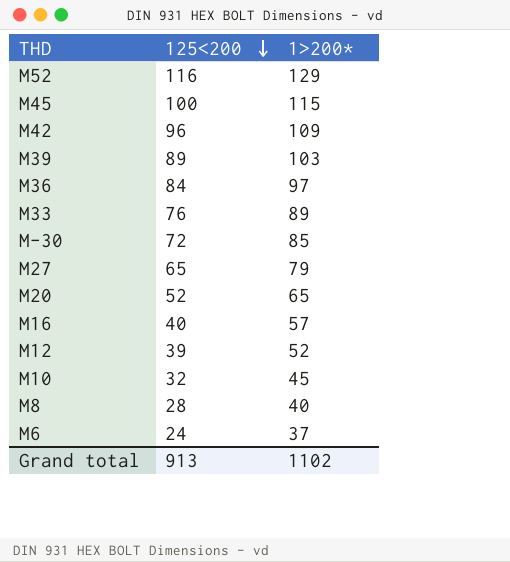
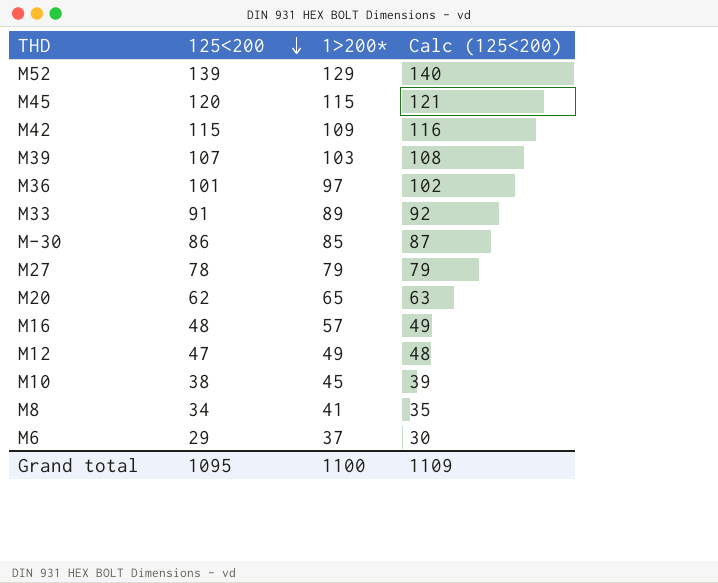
column Calc (125<200) | formula: none -> [125<200] + 1
M52 | 125<200: 116 -> 139
M45 | 125<200: 100 -> 120
M42 | 125<200: 96 -> 115
M39 | 125<200: 89 -> 107
M36 | 125<200: 84 -> 101
M33 | 125<200: 76 -> 91
M-30 | 125<200: 72 -> 86
M27 | 125<200: 65 -> 78
M20 | 125<200: 52 -> 62
M16 | 125<200: 40 -> 48
M12 | 125<200: 39 -> 47
M12 | 1>200*: 52 -> 49
M10 | 125<200: 32 -> 38
M8 | 125<200: 28 -> 34
M8 | 1>200*: 40 -> 41
M6 | 125<200: 24 -> 29
Grand total | 125<200: 913 -> 1095
Grand total | 1>200*: 1102 -> 1100

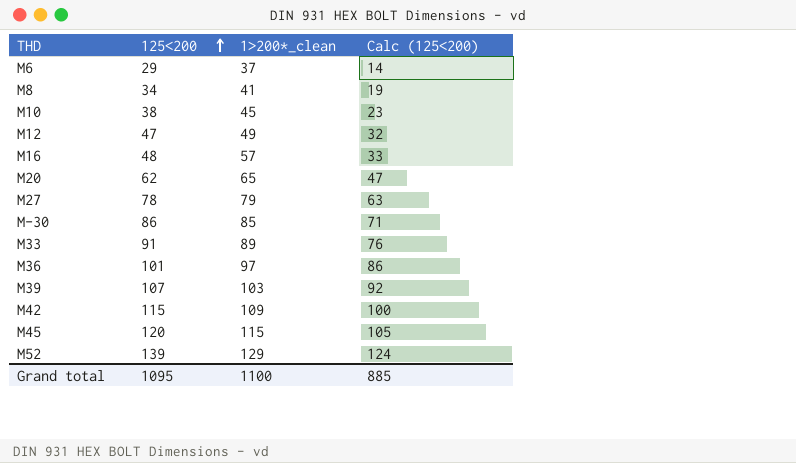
row order: 125<200 descending -> 125<200 ascending
column name: 1>200* -> 1>200*_clean
column Calc (125<200) | formula: [125<200] + 1 -> [125<200] - 15
Grand total | Calc (125<200): 1109 -> 885

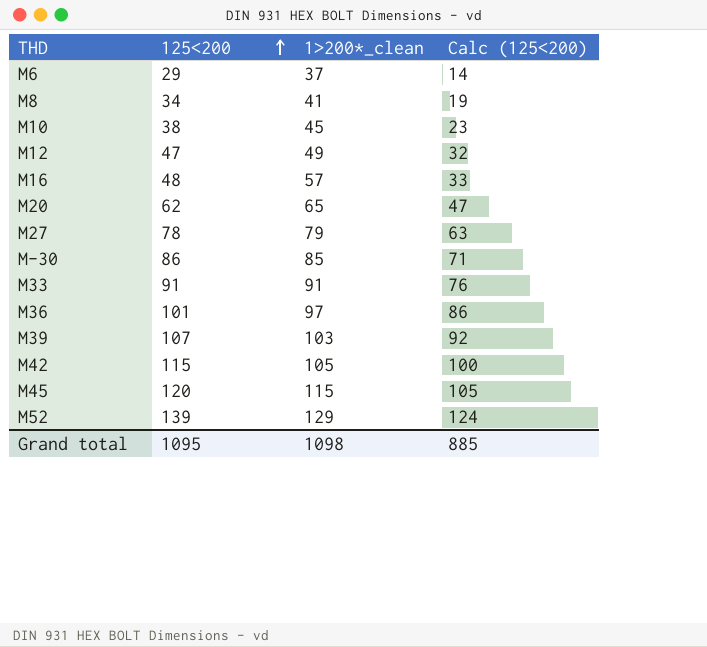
M33 | 1>200*_clean: 89 -> 91
M42 | 1>200*_clean: 109 -> 105
Grand total | 1>200*_clean: 1100 -> 1098

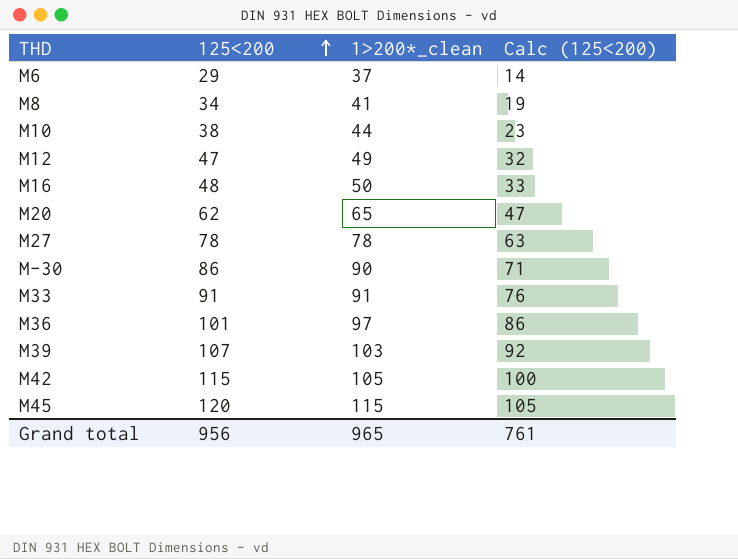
row M52: 139 | 129 | 124 -> none
M10 | 1>200*_clean: 45 -> 44
M16 | 1>200*_clean: 57 -> 50
M27 | 1>200*_clean: 79 -> 78
M-30 | 1>200*_clean: 85 -> 90
Grand total | 125<200: 1095 -> 956
Grand total | 1>200*_clean: 1098 -> 965
Grand total | Calc (125<200): 885 -> 761

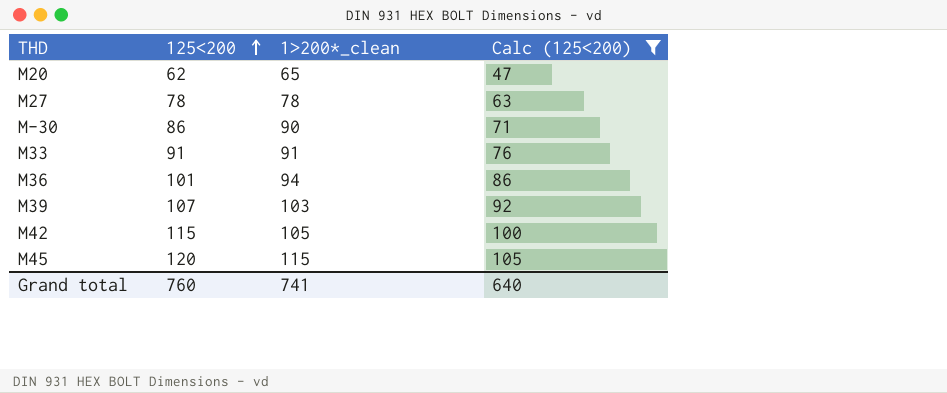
filter: none -> Calc (125<200) >= 47
M36 | 1>200*_clean: 97 -> 94
Grand total | 125<200: 956 -> 760
Grand total | 1>200*_clean: 965 -> 741
Grand total | Calc (125<200): 761 -> 640

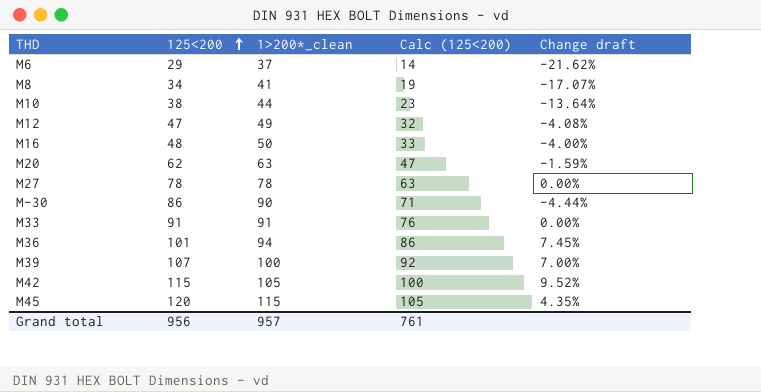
filter: Calc (125<200) >= 47 -> none
column Change draft | formula: none -> ([125<200] - [1>200*_clean]) / [1>200*_clean]
M20 | 1>200*_clean: 65 -> 63
M39 | 1>200*_clean: 103 -> 100
Grand total | 125<200: 760 -> 956
Grand total | 1>200*_clean: 741 -> 957
Grand total | Calc (125<200): 640 -> 761

